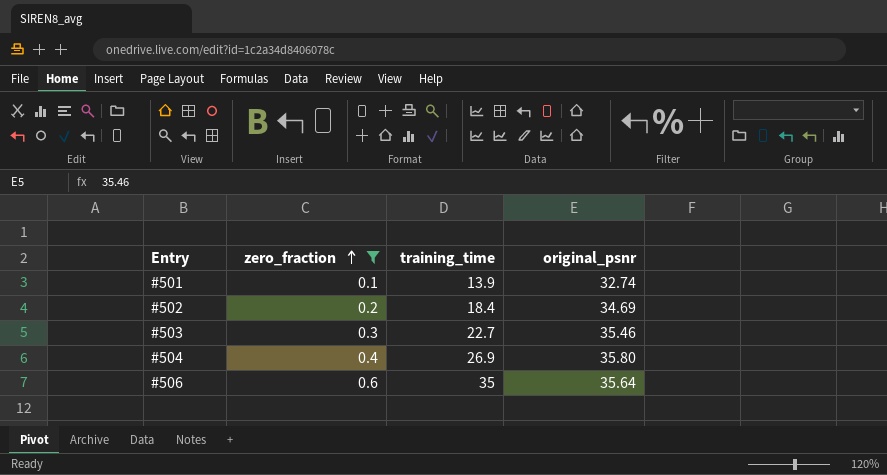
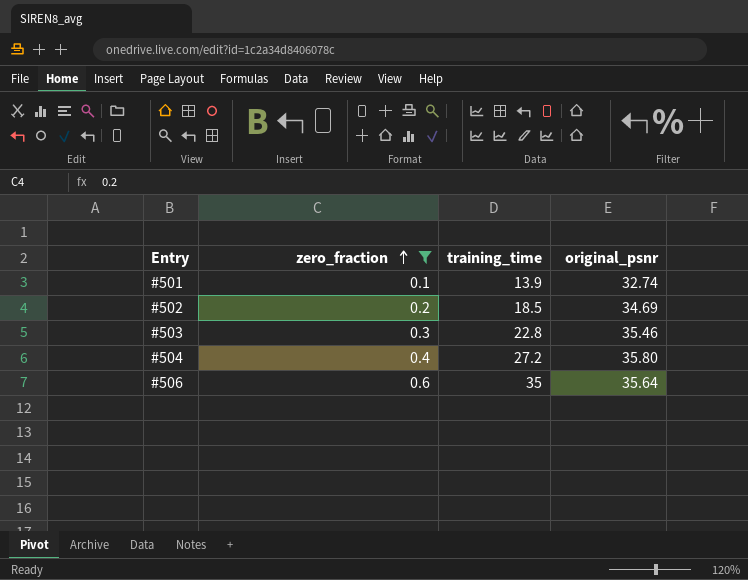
#502 | training_time: 18.4 -> 18.5
#503 | training_time: 22.7 -> 22.8
#504 | training_time: 26.9 -> 27.2

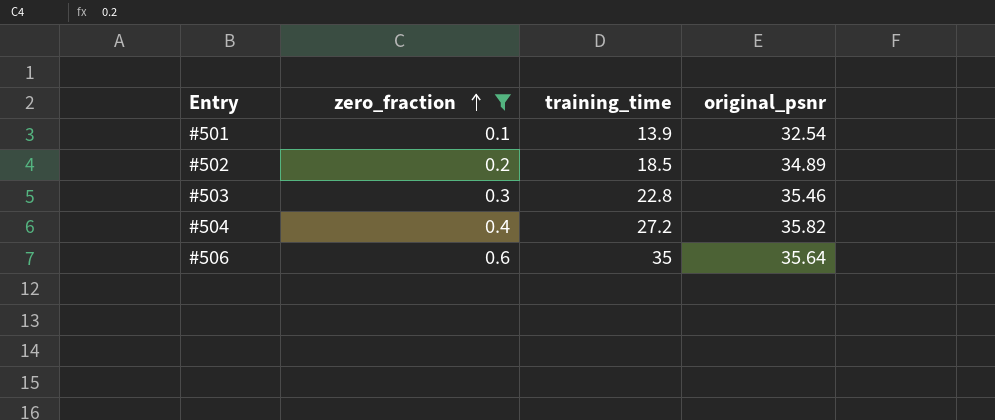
#501 | original_psnr: 32.74 -> 32.54
#502 | original_psnr: 34.69 -> 34.89
#504 | original_psnr: 35.80 -> 35.82

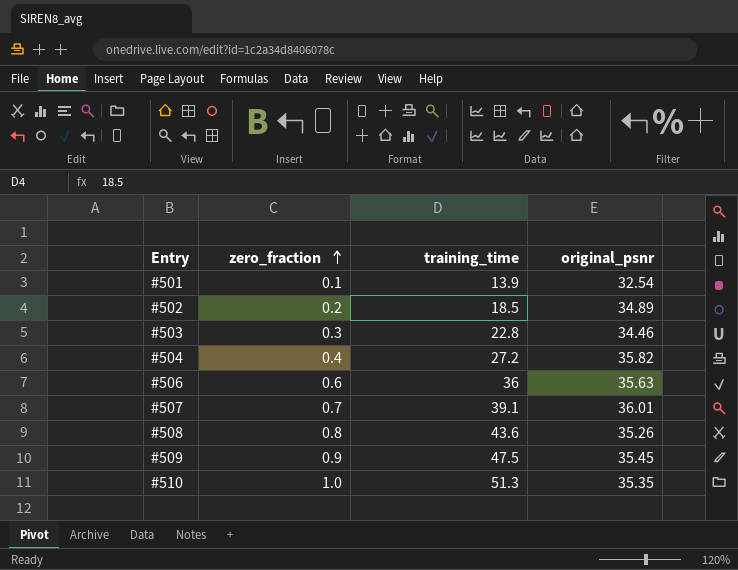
filter: zero_fraction <= 0.6 -> none
#503 | original_psnr: 35.46 -> 34.46
#506 | training_time: 35 -> 36
#506 | original_psnr: 35.64 -> 35.63

